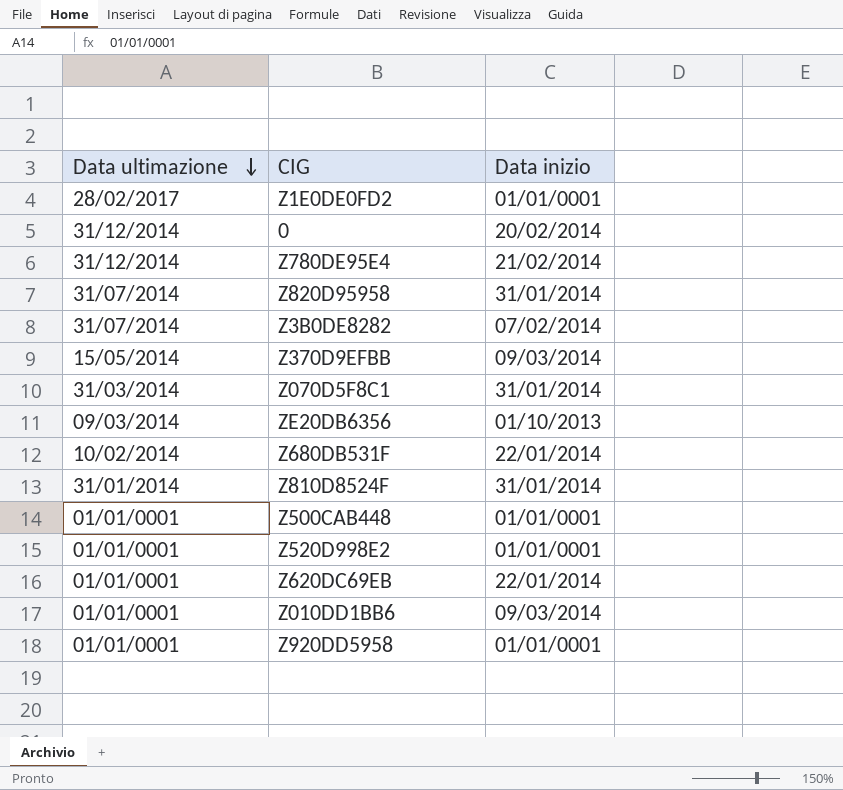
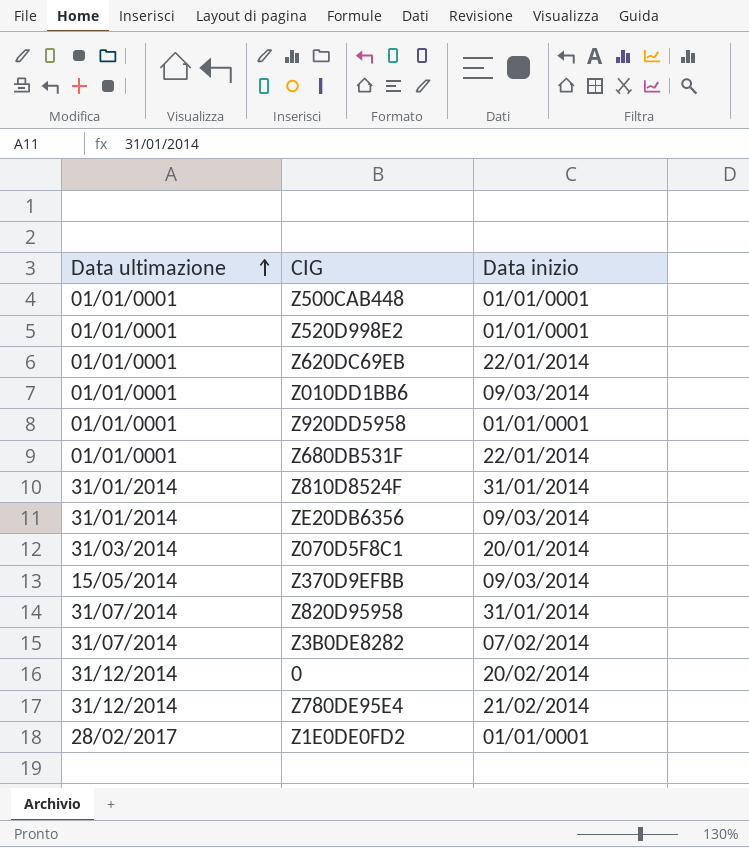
row order: Data ultimazione descending -> Data ultimazione ascending
Z680DB531F | Data ultimazione: 10/02/2014 -> 01/01/0001
ZE20DB6356 | Data ultimazione: 09/03/2014 -> 31/01/2014
ZE20DB6356 | Data inizio: 01/10/2013 -> 09/03/2014
Z070D5F8C1 | Data inizio: 31/01/2014 -> 20/01/2014

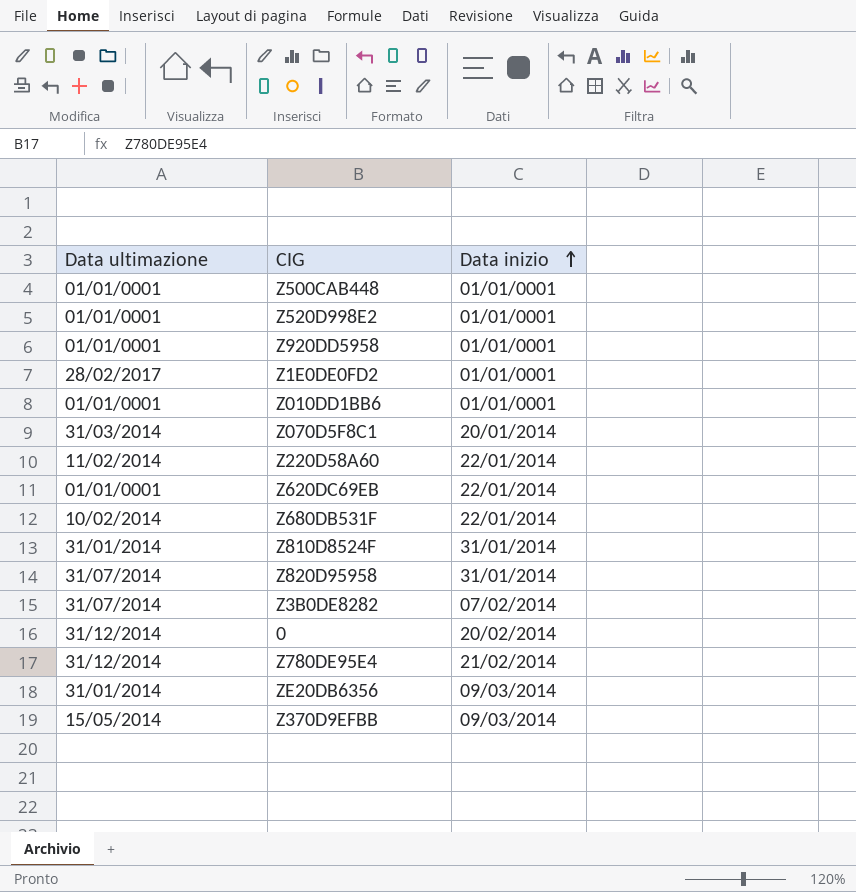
row order: Data ultimazione ascending -> Data inizio ascending
Z010DD1BB6 | Data inizio: 09/03/2014 -> 01/01/0001
row Z220D58A60: none -> 11/02/2014 | 22/01/2014
Z680DB531F | Data ultimazione: 01/01/0001 -> 10/02/2014

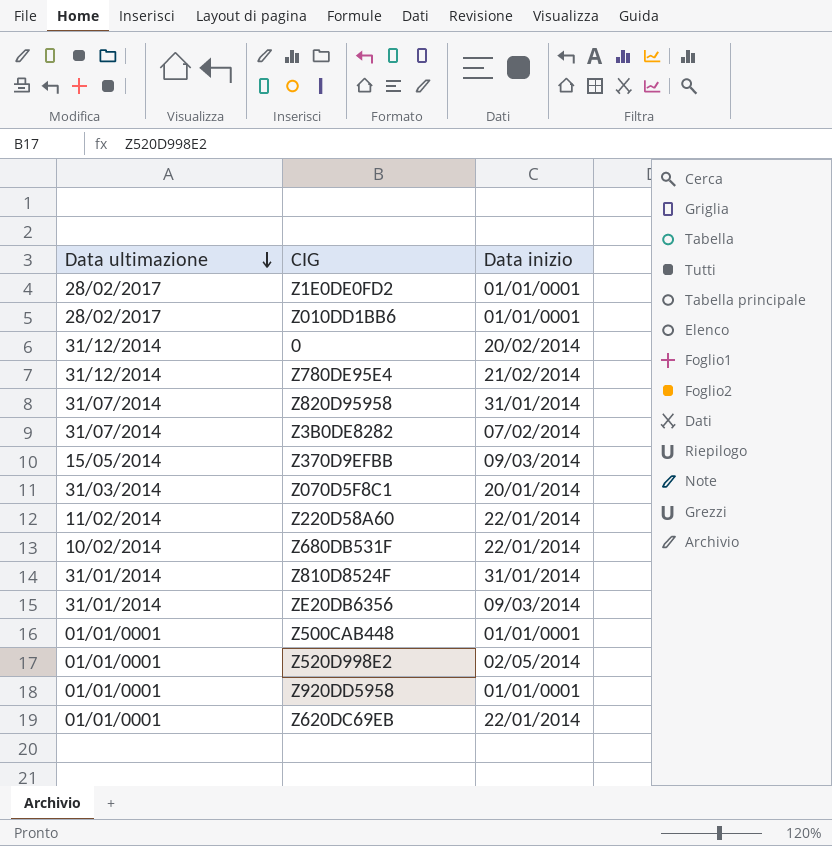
row order: Data inizio ascending -> Data ultimazione descending
Z010DD1BB6 | Data ultimazione: 01/01/0001 -> 28/02/2017
Z520D998E2 | Data inizio: 01/01/0001 -> 02/05/2014

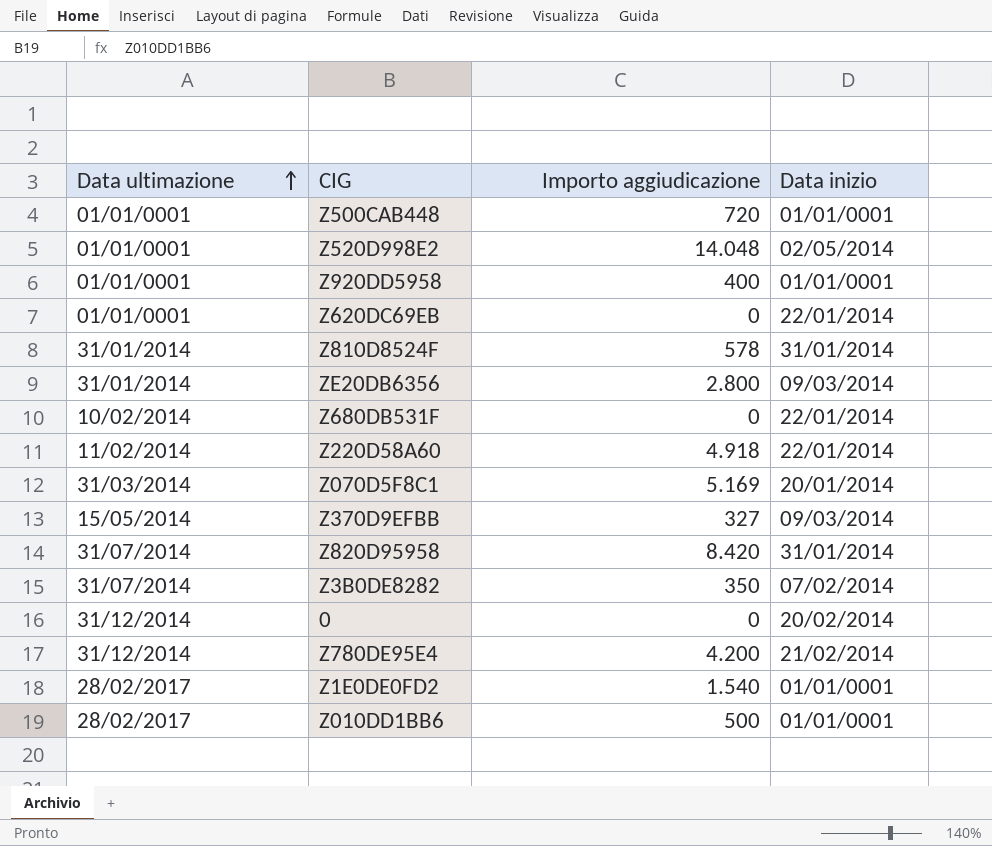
row order: Data ultimazione descending -> Data ultimazione ascending
column Importo aggiudicazione | position: none -> 3

